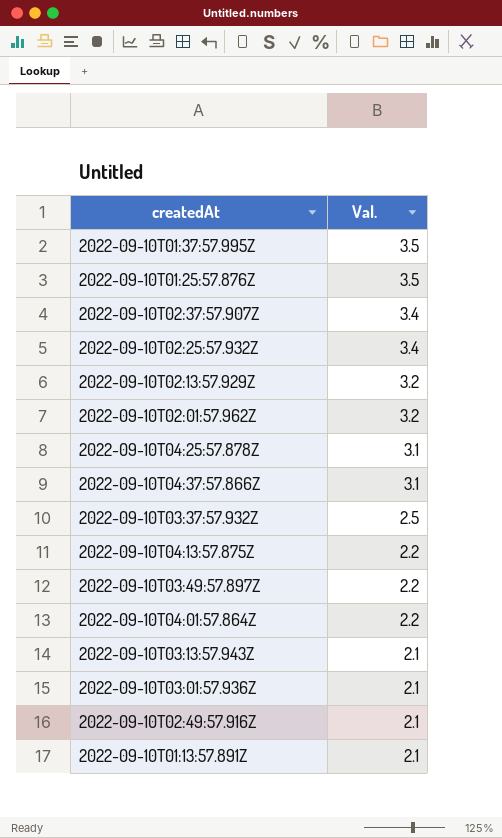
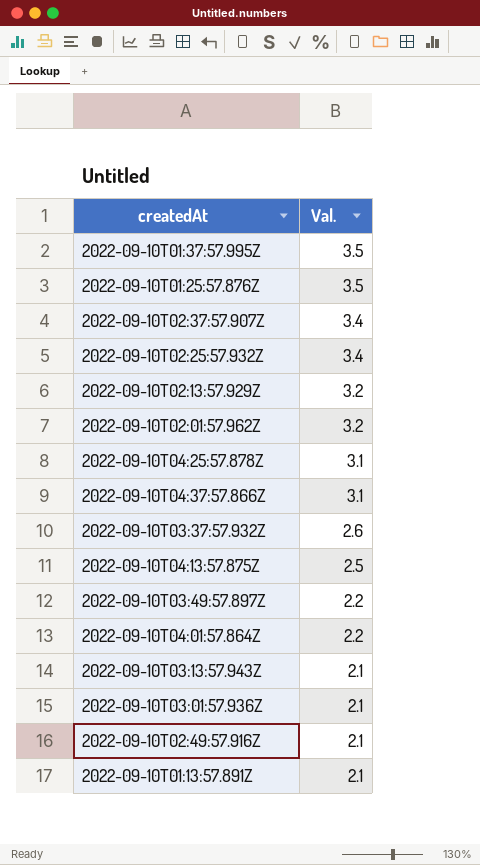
2022-09-10T03:37:57.932Z | Val.: 2.5 -> 2.6
2022-09-10T04:13:57.875Z | Val.: 2.2 -> 2.5

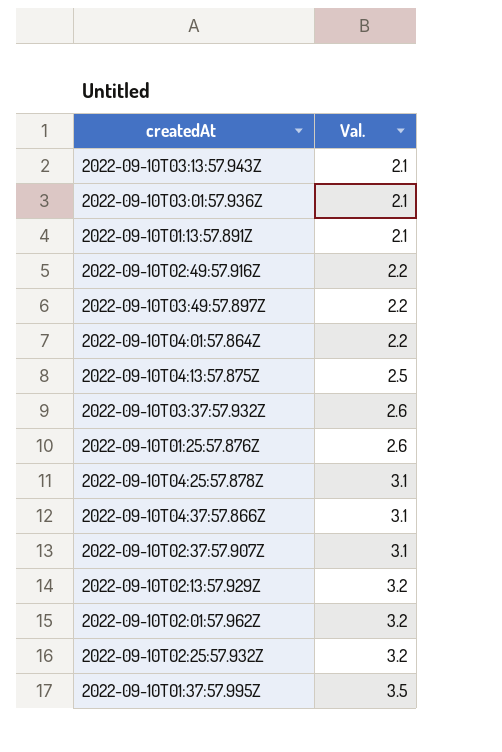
row order: Val. descending -> Val. ascending
2022-09-10T02:49:57.916Z | Val.: 2.1 -> 2.2
2022-09-10T01:25:57.876Z | Val.: 3.5 -> 2.6
2022-09-10T02:37:57.907Z | Val.: 3.4 -> 3.1
2022-09-10T02:25:57.932Z | Val.: 3.4 -> 3.2

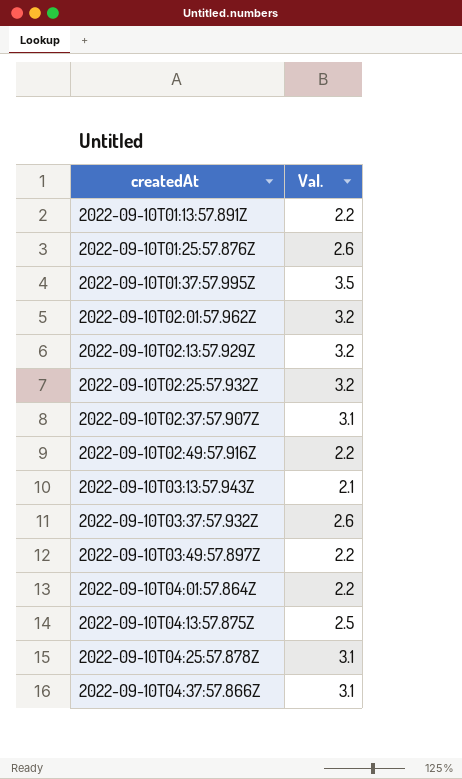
row order: Val. ascending -> createdAt ascending
row 2022-09-10T03:01:57.936Z: 2.1 -> none
2022-09-10T01:13:57.891Z | Val.: 2.1 -> 2.2

